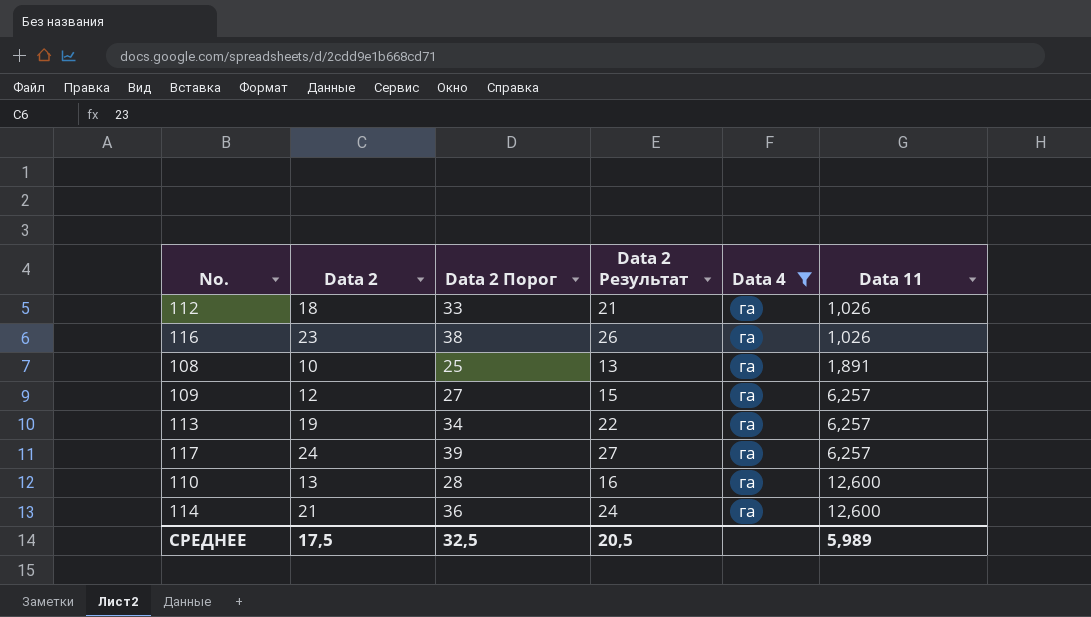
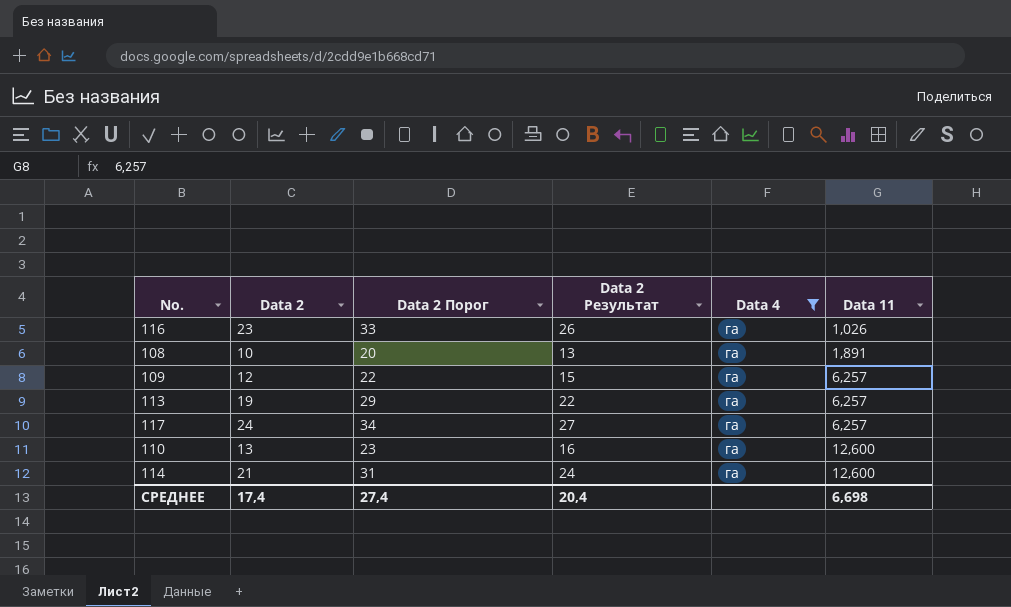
column Data 2 Порог | formula: [Data 2] + 15 -> [Data 2] + 10
row 112: 18 | 33 | 21 | га | 1,026 -> none
СРЕДНЕЕ | Data 2: 17,5 -> 17,4
СРЕДНЕЕ | Data 2 Порог: 32,5 -> 27,4
СРЕДНЕЕ | Data 2 Результат: 20,5 -> 20,4
СРЕДНЕЕ | Data 11: 5,989 -> 6,698

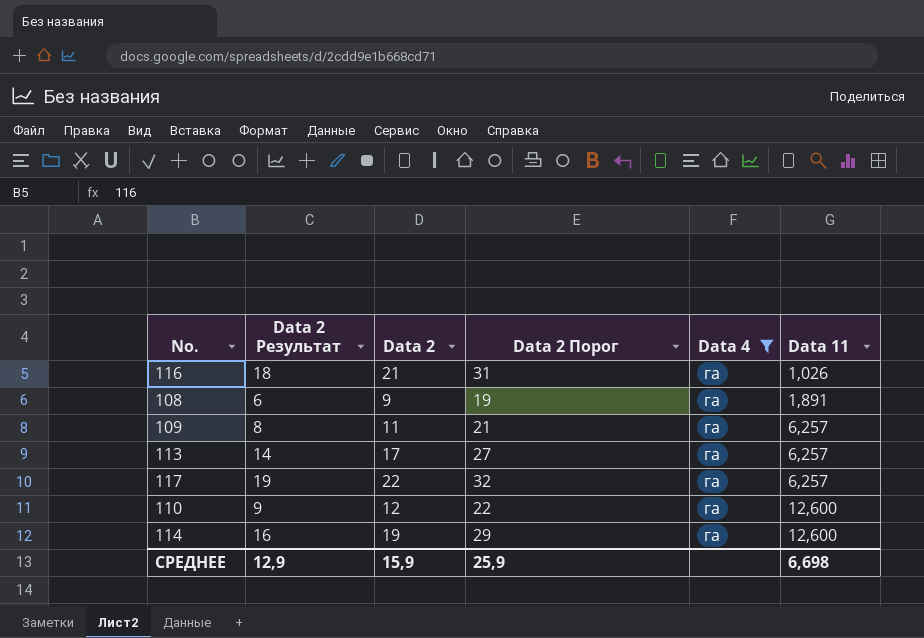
column Data 2 Результат | formula: [Data 2] + 3 -> [Data 2] - 3
column Data 2 Результат | position: 4 -> 2
116 | Data 2: 23 -> 21
116 | Data 2 Порог: 33 -> 31
108 | Data 2: 10 -> 9
108 | Data 2 Порог: 20 -> 19
109 | Data 2: 12 -> 11
109 | Data 2 Порог: 22 -> 21
113 | Data 2: 19 -> 17
113 | Data 2 Порог: 29 -> 27
117 | Data 2: 24 -> 22
117 | Data 2 Порог: 34 -> 32
110 | Data 2: 13 -> 12
110 | Data 2 Порог: 23 -> 22
114 | Data 2: 21 -> 19
114 | Data 2 Порог: 31 -> 29
СРЕДНЕЕ | Data 2 Результат: 20,4 -> 12,9
СРЕДНЕЕ | Data 2: 17,4 -> 15,9
СРЕДНЕЕ | Data 2 Порог: 27,4 -> 25,9

